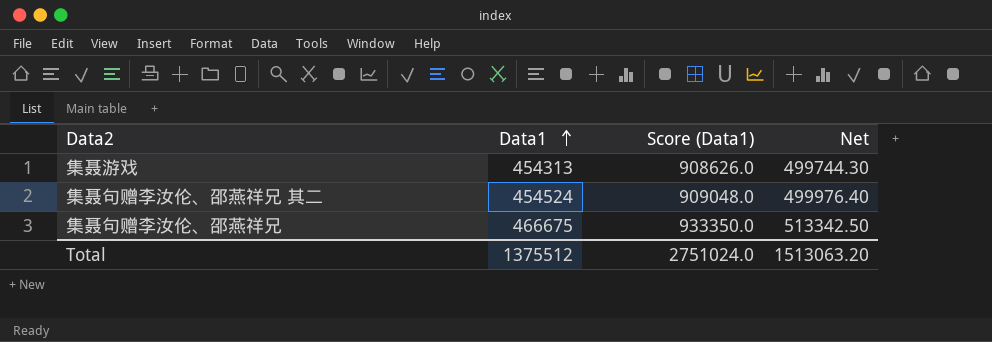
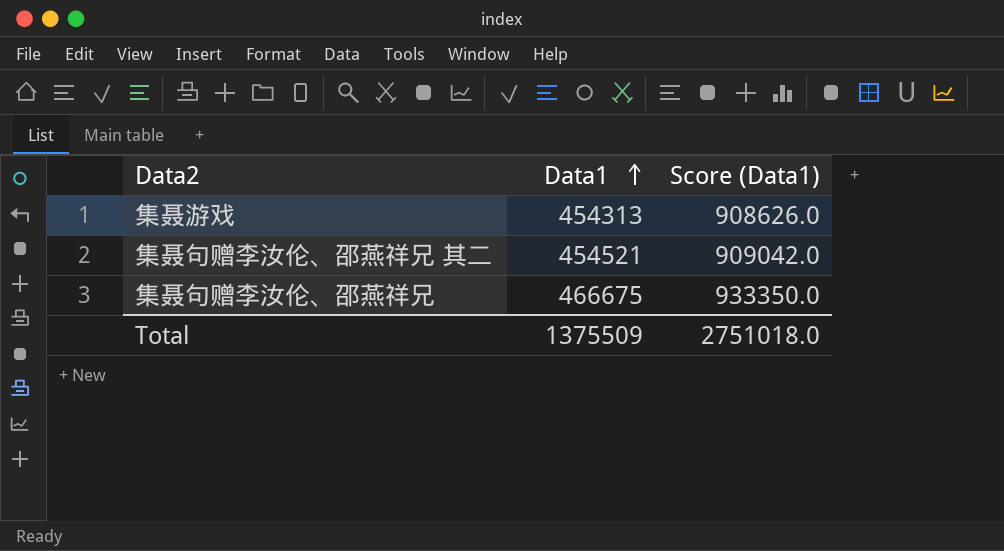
column Net | formula: [Data1] * 1.1 -> none
集聂句赠李汝伦、邵燕祥兄 其二 | Data1: 454524 -> 454521
集聂句赠李汝伦、邵燕祥兄 其二 | Score (Data1): 909048.0 -> 909042.0
Total | Data1: 1375512 -> 1375509
Total | Score (Data1): 2751024.0 -> 2751018.0

